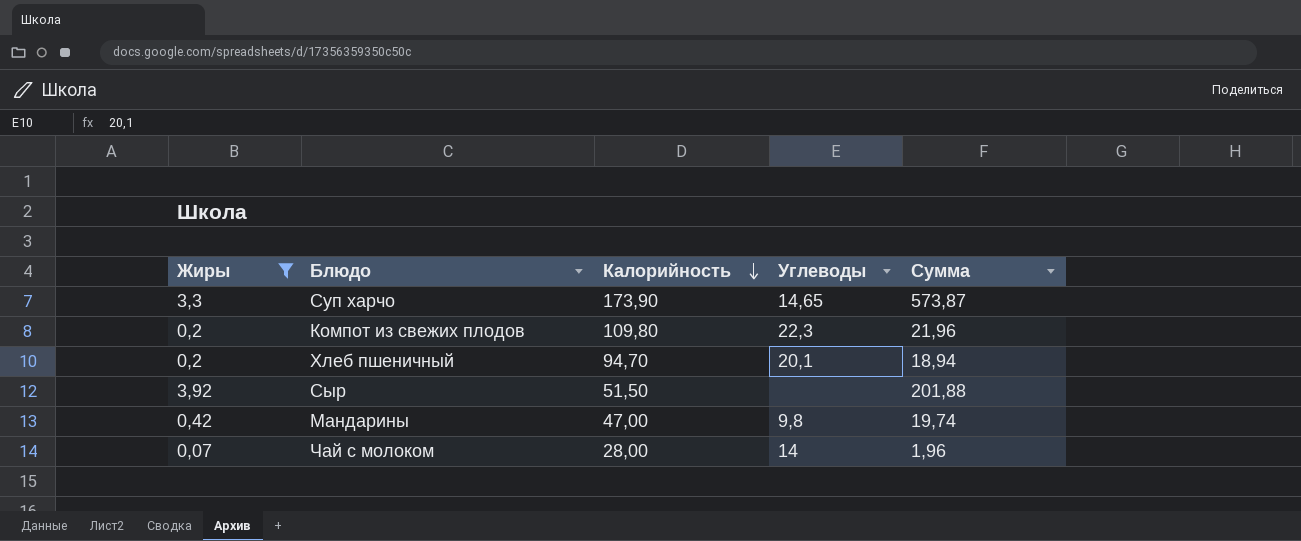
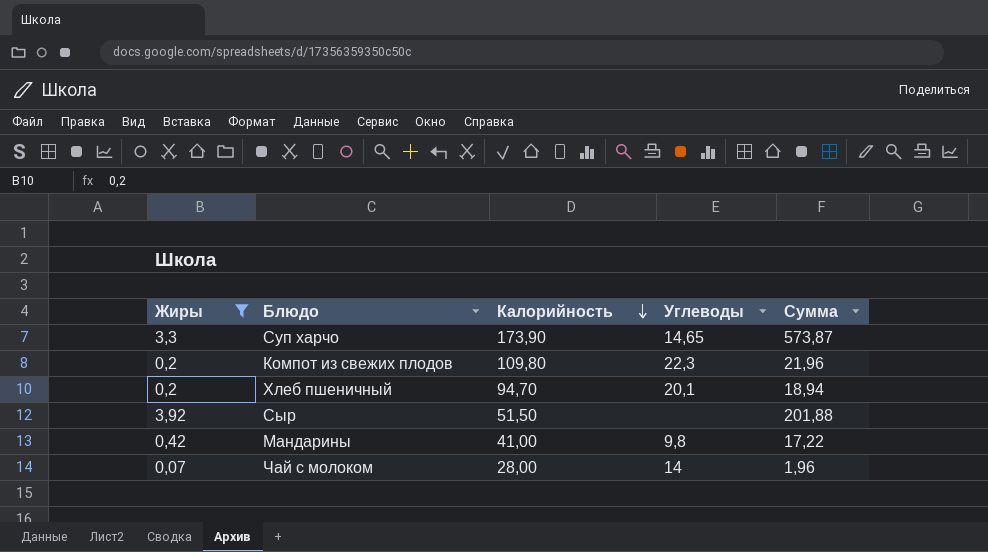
Мандарины | Калорийность: 47,00 -> 41,00
Мандарины | Сумма: 19,74 -> 17,22

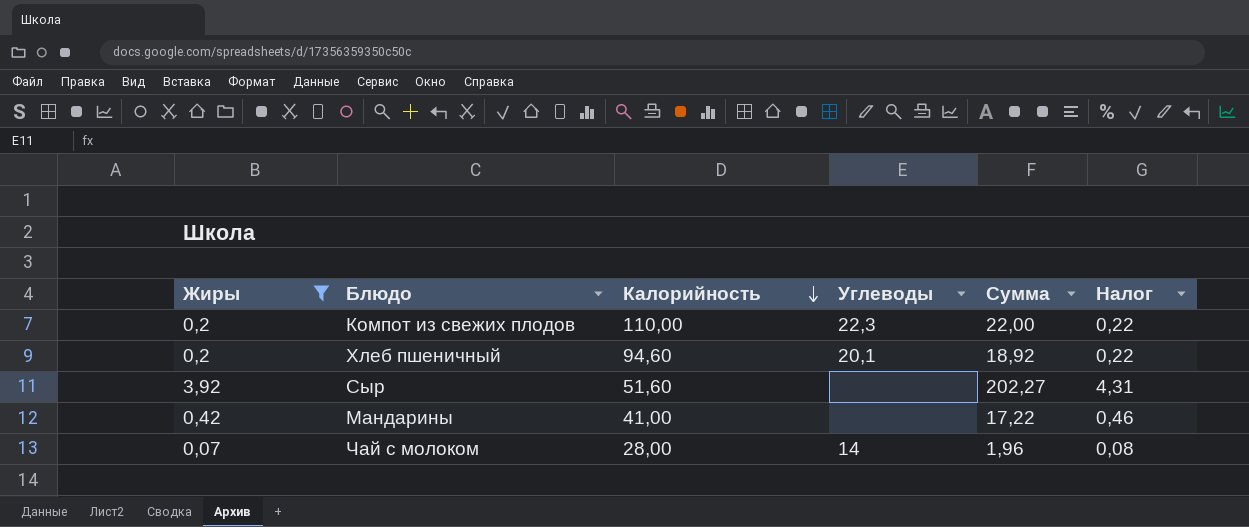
column Налог | formula: none -> [Жиры] * 1,1
row Суп харчо: 3,3 | 173,90 | 14,65 | 573,87 -> none
Компот из свежих плодов | Калорийность: 109,80 -> 110,00
Компот из свежих плодов | Сумма: 21,96 -> 22,00
Хлеб пшеничный | Калорийность: 94,70 -> 94,60
Хлеб пшеничный | Сумма: 18,94 -> 18,92
Сыр | Калорийность: 51,50 -> 51,60
Сыр | Сумма: 201,88 -> 202,27
Мандарины | Углеводы: 9,8 -> none

